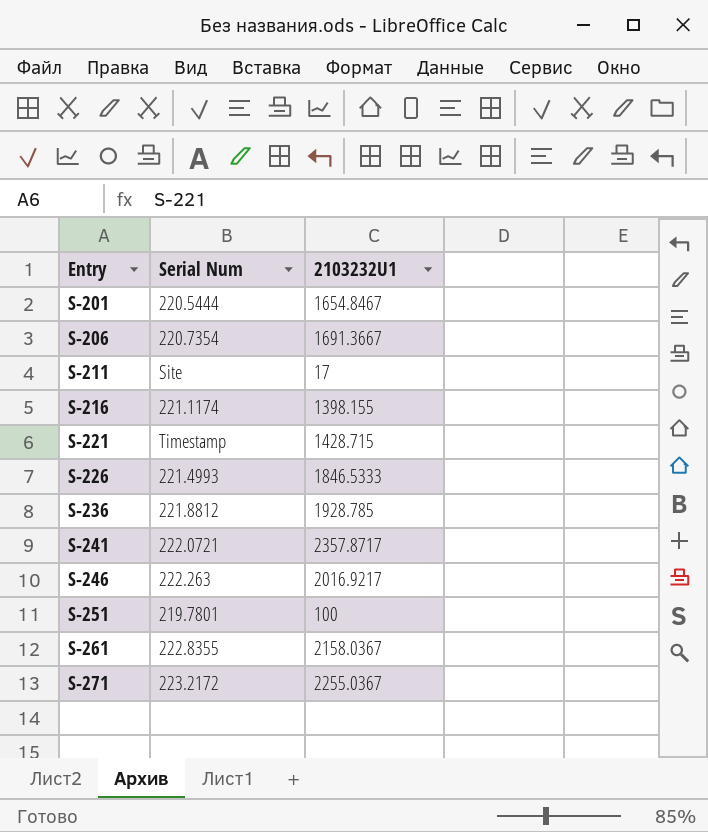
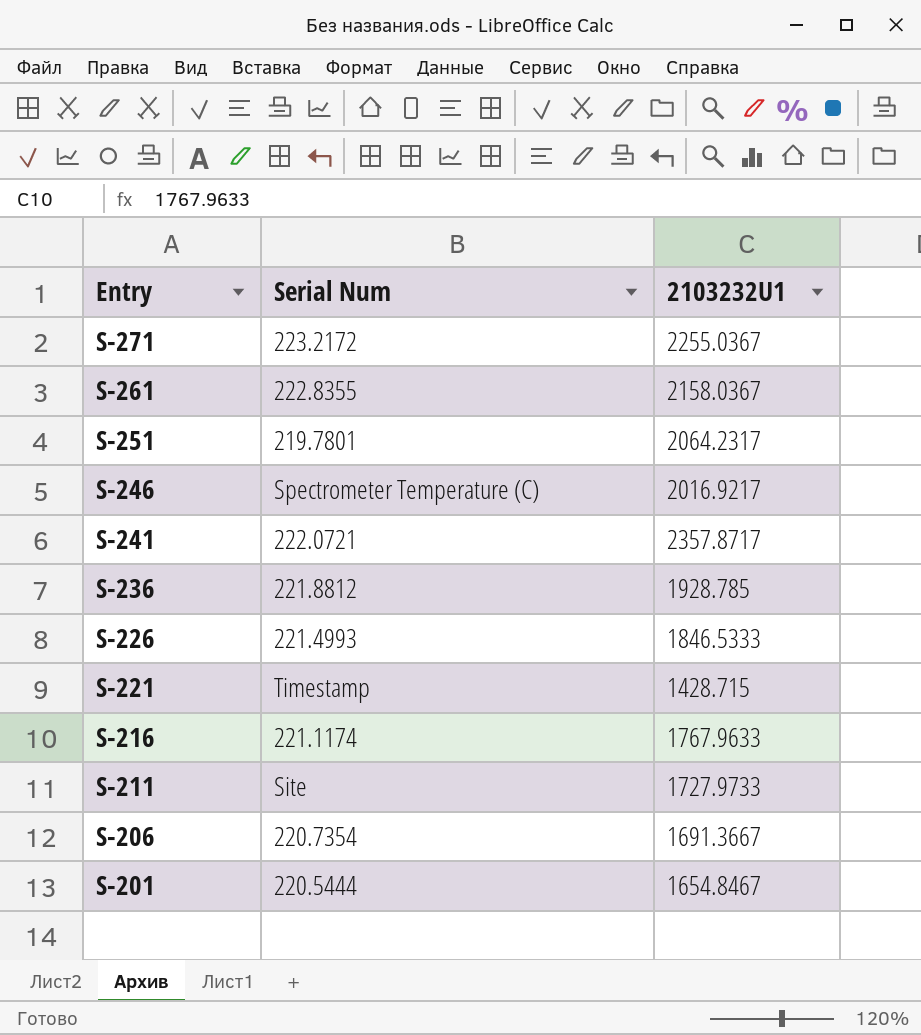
row order: Entry ascending -> Entry descending
S-251 | 2103232U1: 100 -> 2064.2317
S-246 | Serial Num: 222.263 -> Spectrometer Temperature (C)
S-216 | 2103232U1: 1398.155 -> 1767.9633
S-211 | 2103232U1: 17 -> 1727.9733

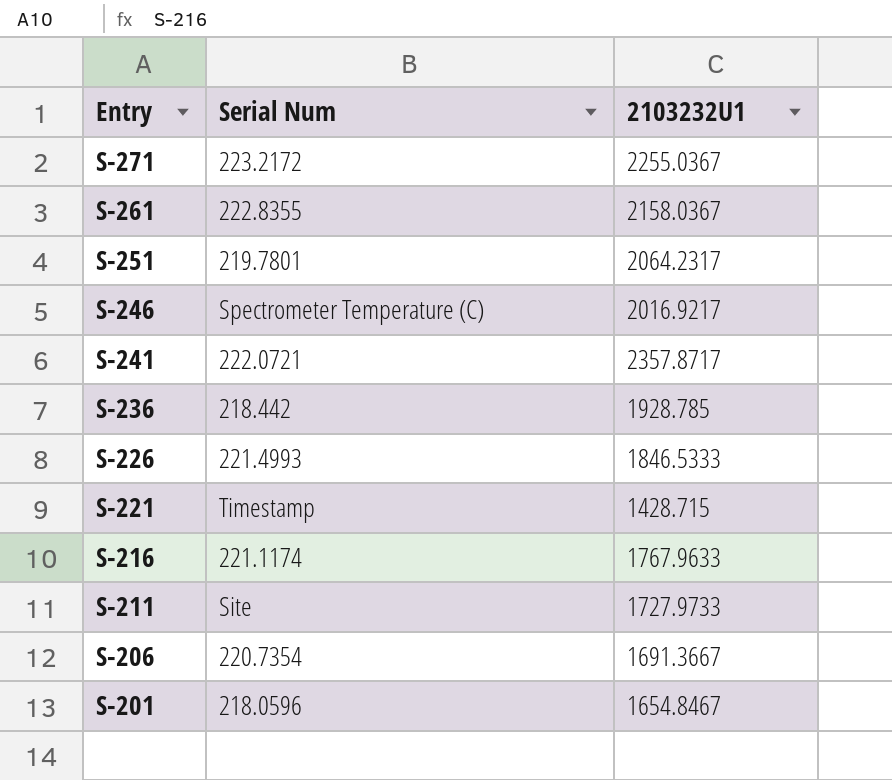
S-236 | Serial Num: 221.8812 -> 218.442
S-201 | Serial Num: 220.5444 -> 218.0596

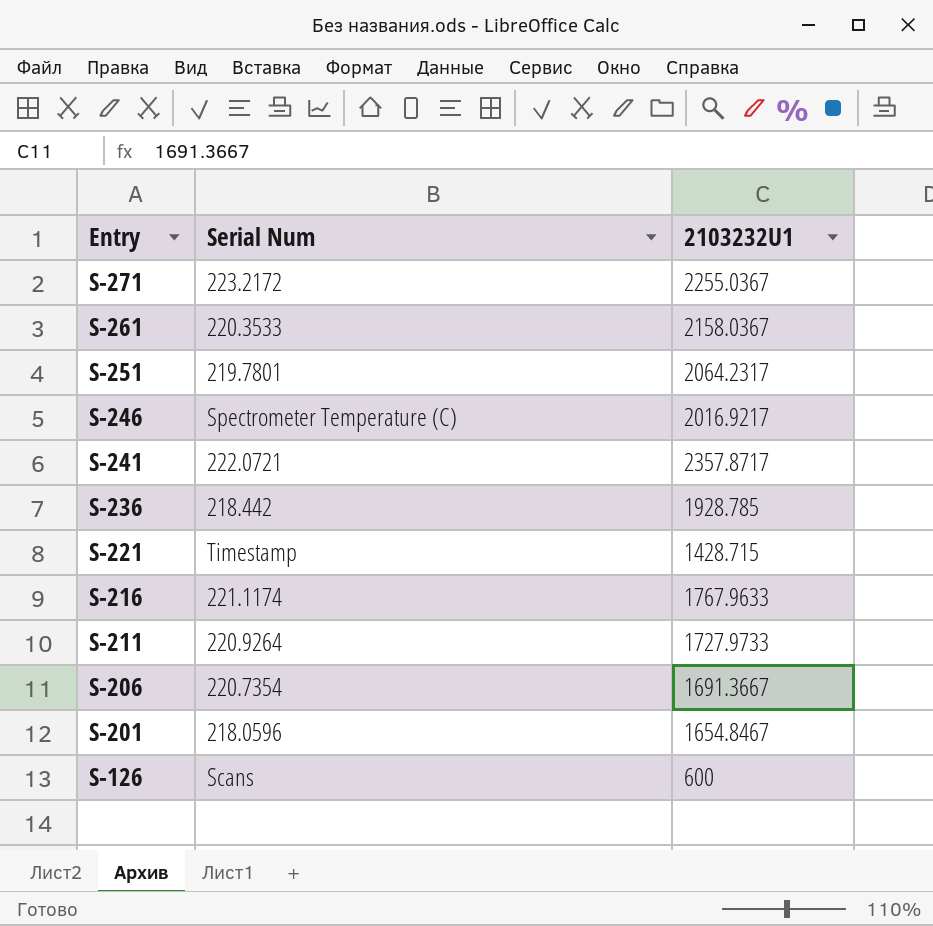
row S-226: 221.4993 | 1846.5333 -> none
S-261 | Serial Num: 222.8355 -> 220.3533
S-211 | Serial Num: Site -> 220.9264
row S-126: none -> Scans | 600

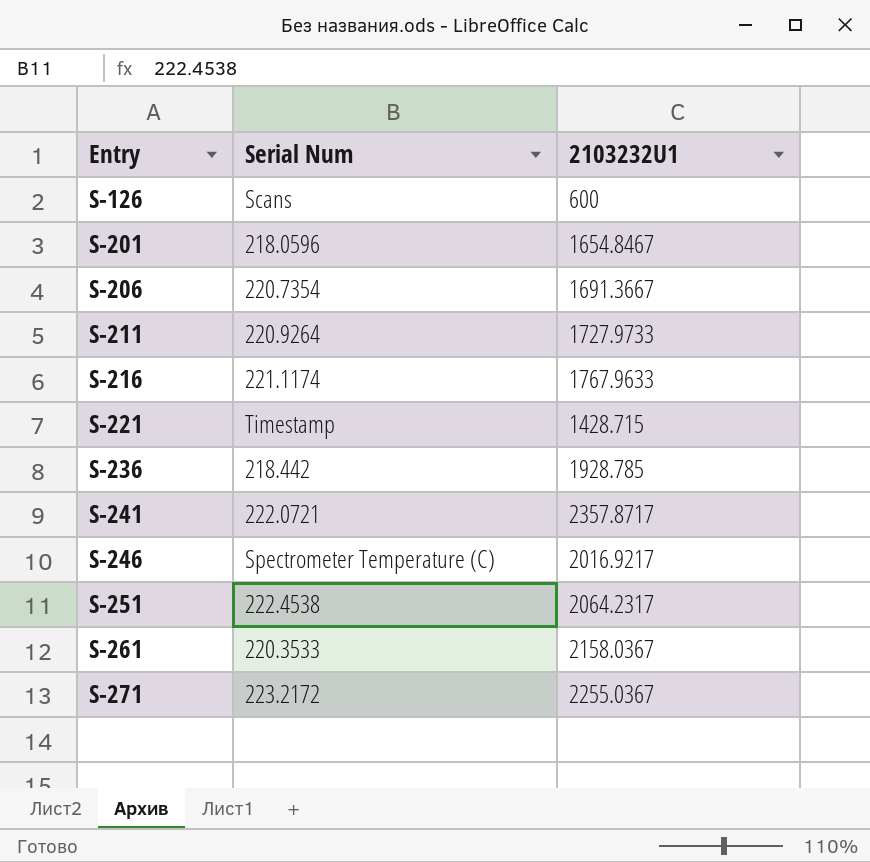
row order: Entry descending -> Entry ascending
S-251 | Serial Num: 219.7801 -> 222.4538

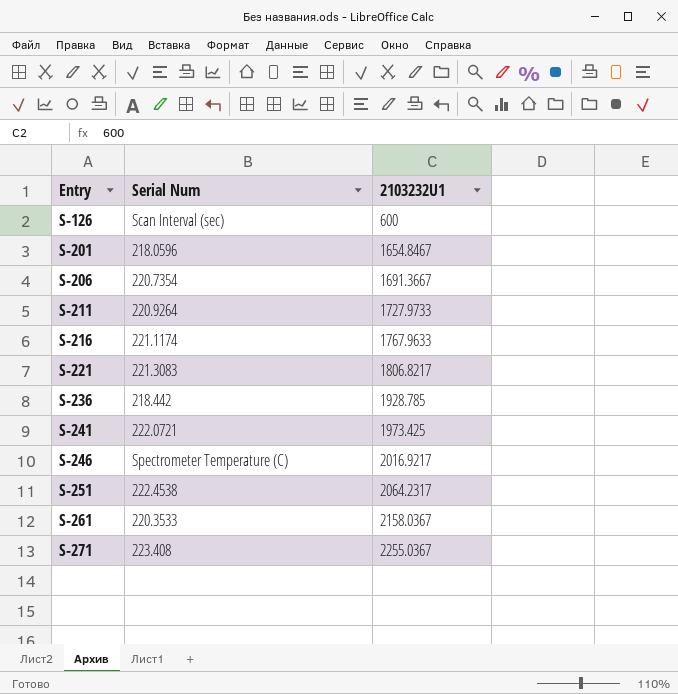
S-126 | Serial Num: Scans -> Scan Interval (sec)
S-221 | Serial Num: Timestamp -> 221.3083
S-221 | 2103232U1: 1428.715 -> 1806.8217
S-241 | 2103232U1: 2357.8717 -> 1973.425
S-271 | Serial Num: 223.2172 -> 223.408

